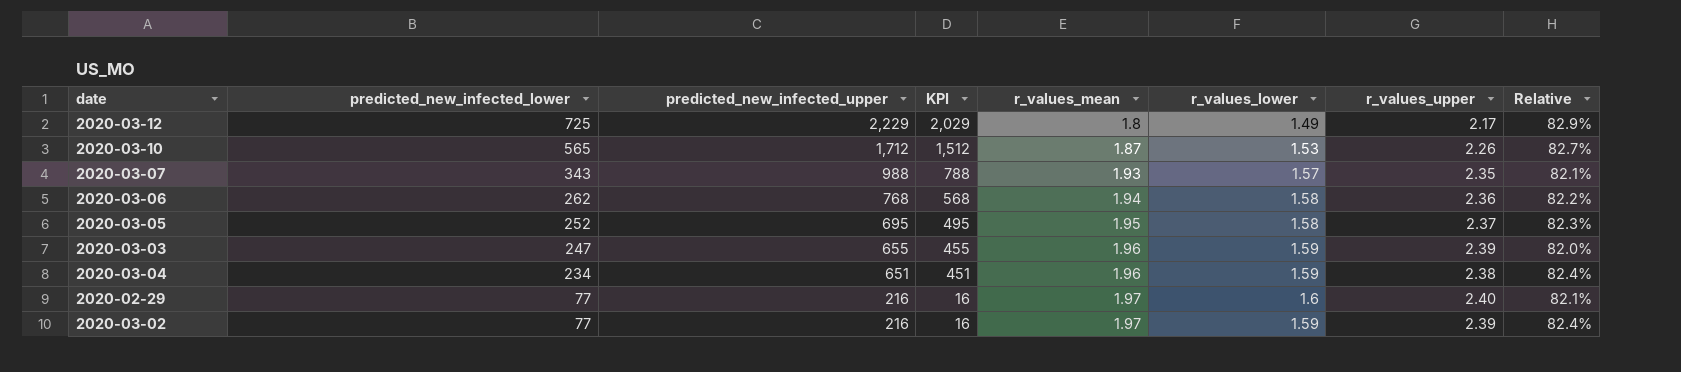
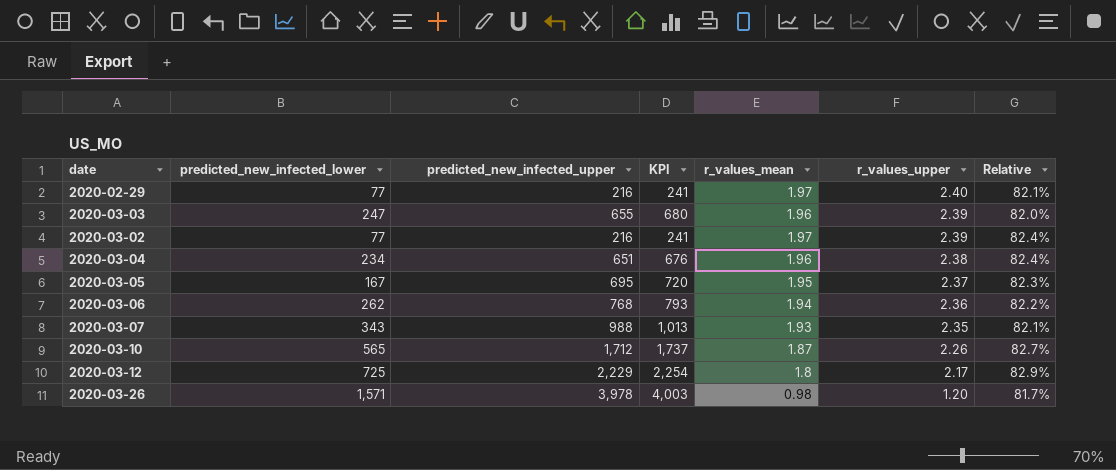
row order: predicted_new_infected_lower descending -> r_values_upper descending
column r_values_lower | position: 6 -> none
column KPI | formula: [predicted_new_infected_upper] - 200 -> [predicted_new_infected_upper] + 25
2020-03-05 | predicted_new_infected_lower: 252 -> 167
row 2020-03-26: none -> 1,571 | 3,978 | 4,003 | 0.98 | 1.20 | 81.7%

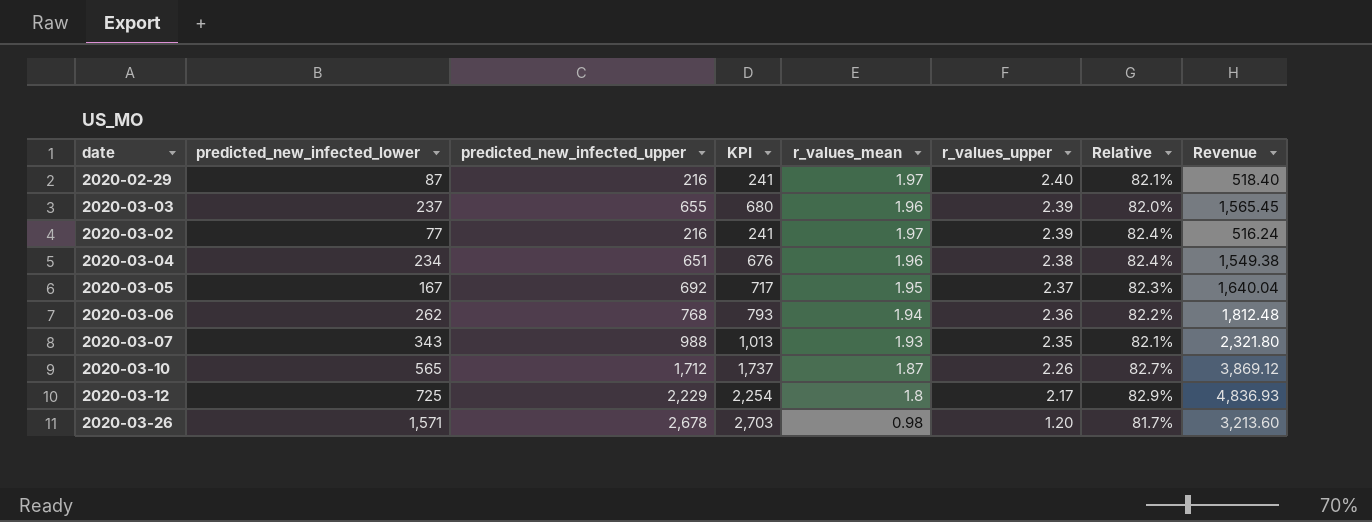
column Revenue | formula: none -> [predicted_new_infected_upper] * [r_values_upper]
2020-02-29 | predicted_new_infected_lower: 77 -> 87
2020-03-03 | predicted_new_infected_lower: 247 -> 237
2020-03-05 | predicted_new_infected_upper: 695 -> 692
2020-03-05 | KPI: 720 -> 717
2020-03-26 | predicted_new_infected_upper: 3,978 -> 2,678
2020-03-26 | KPI: 4,003 -> 2,703

